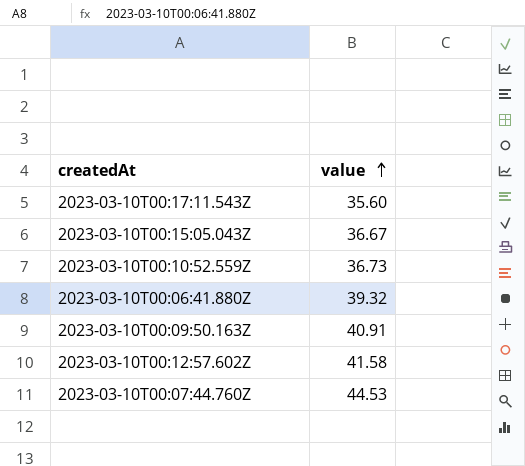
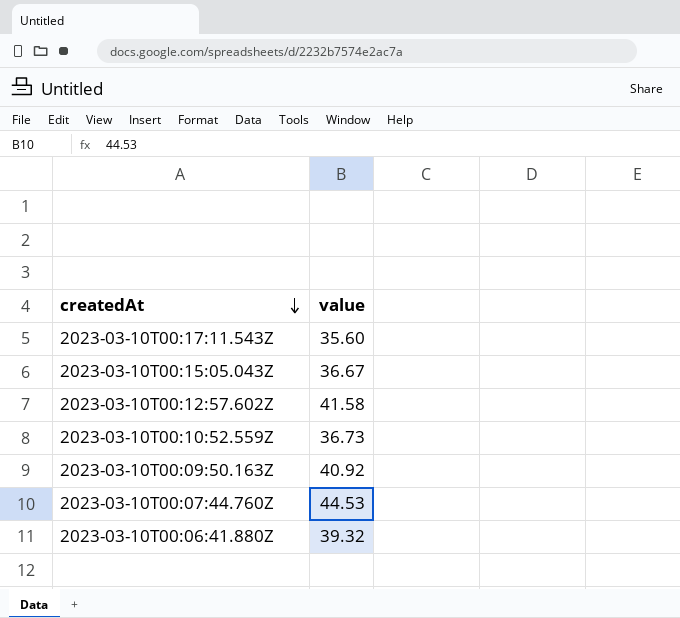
row order: value ascending -> createdAt descending
2023-03-10T00:09:50.163Z | value: 40.91 -> 40.92

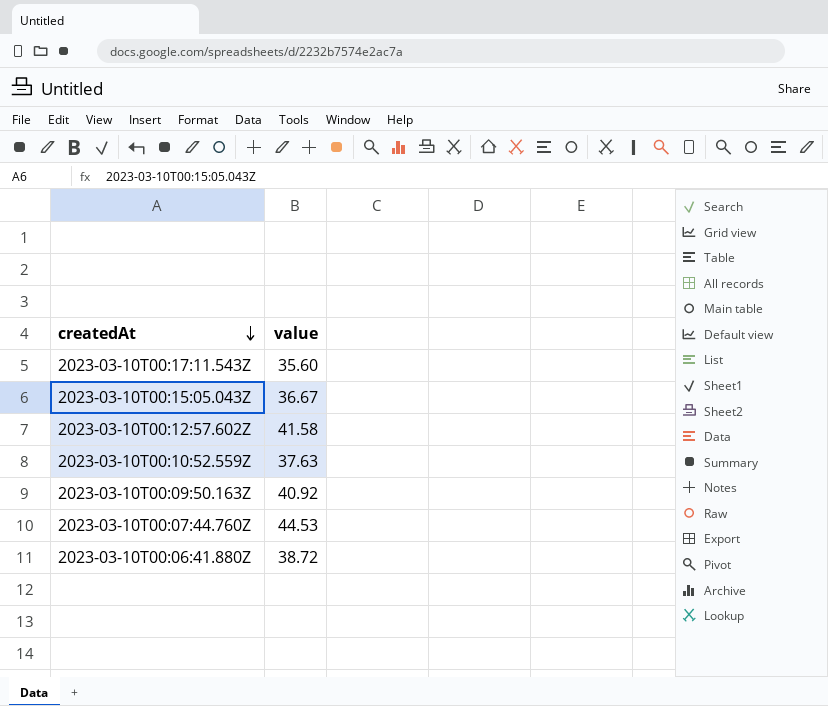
2023-03-10T00:10:52.559Z | value: 36.73 -> 37.63
2023-03-10T00:06:41.880Z | value: 39.32 -> 38.72

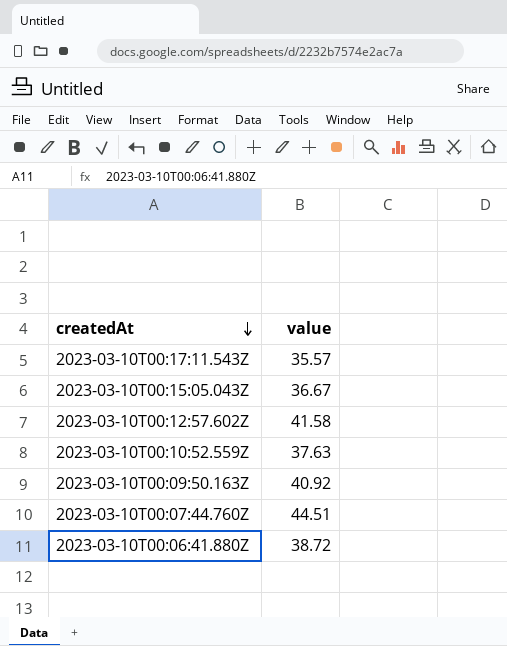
2023-03-10T00:17:11.543Z | value: 35.60 -> 35.57
2023-03-10T00:07:44.760Z | value: 44.53 -> 44.51

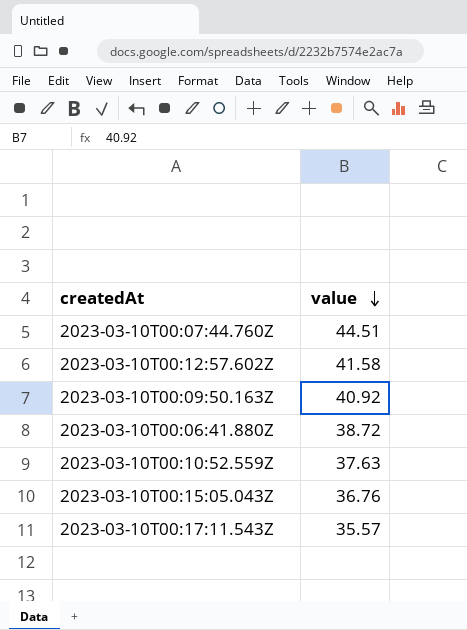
row order: createdAt descending -> value descending
2023-03-10T00:15:05.043Z | value: 36.67 -> 36.76

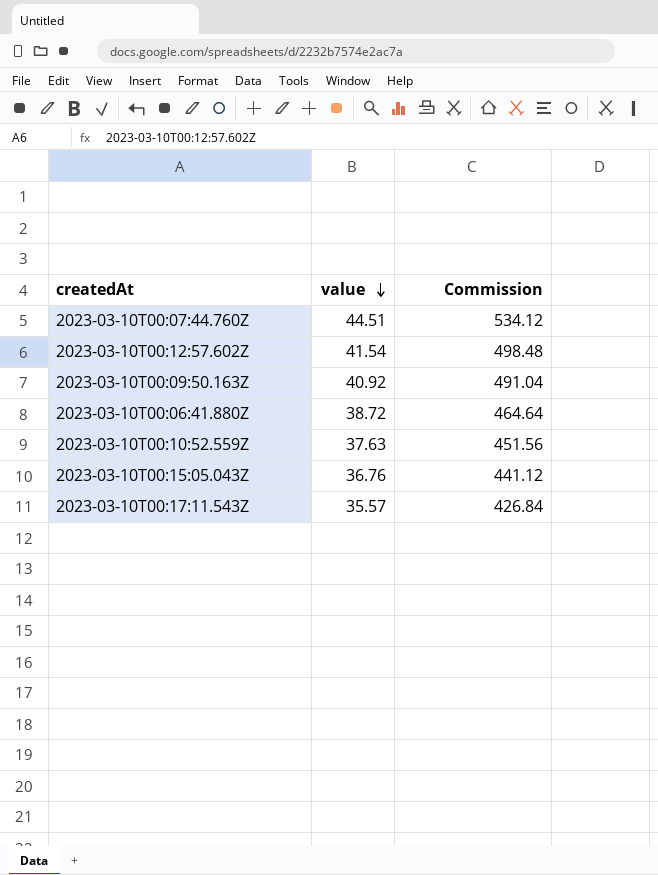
column Commission | formula: none -> [value] * 12
2023-03-10T00:12:57.602Z | value: 41.58 -> 41.54

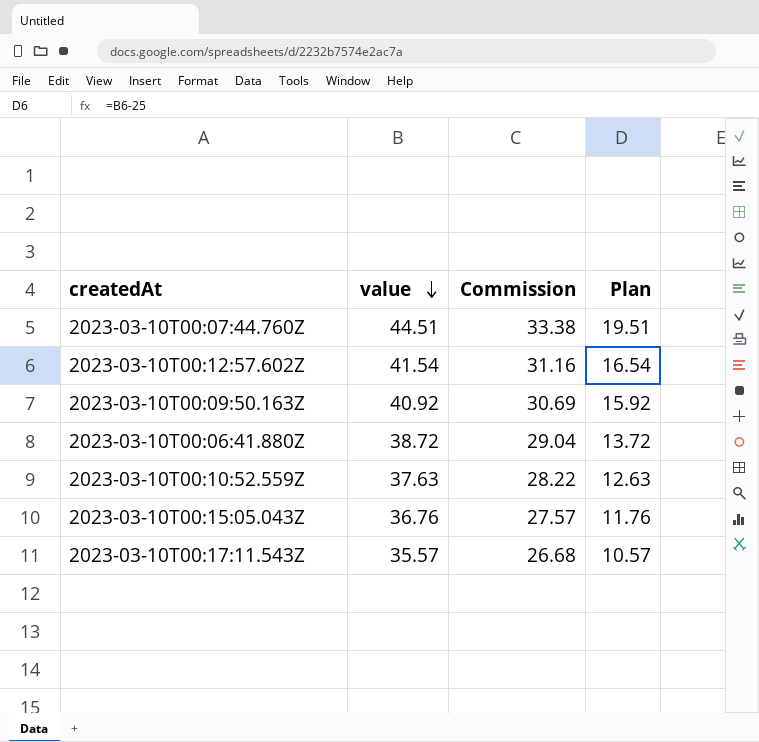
column Commission | formula: [value] * 12 -> [value] * 0.75
column Plan | formula: none -> [value] - 25

